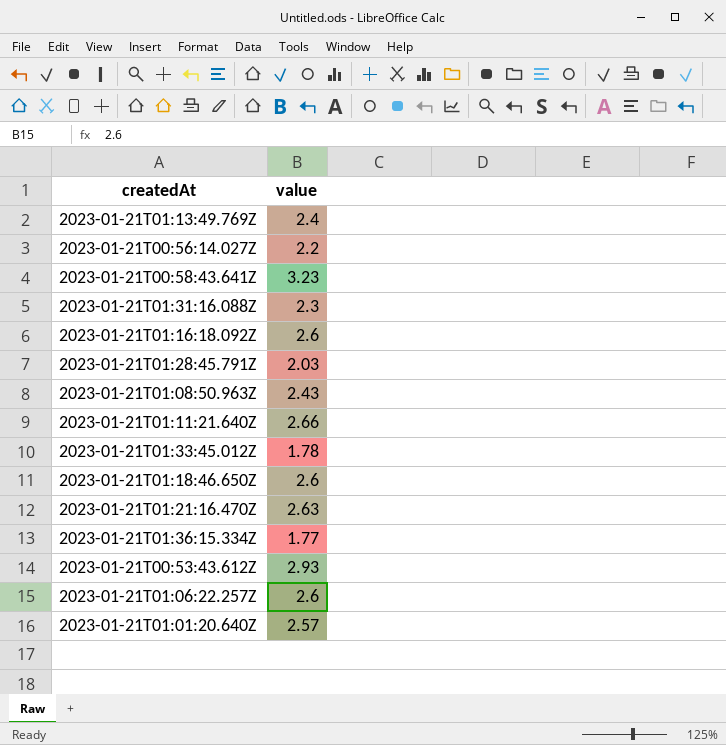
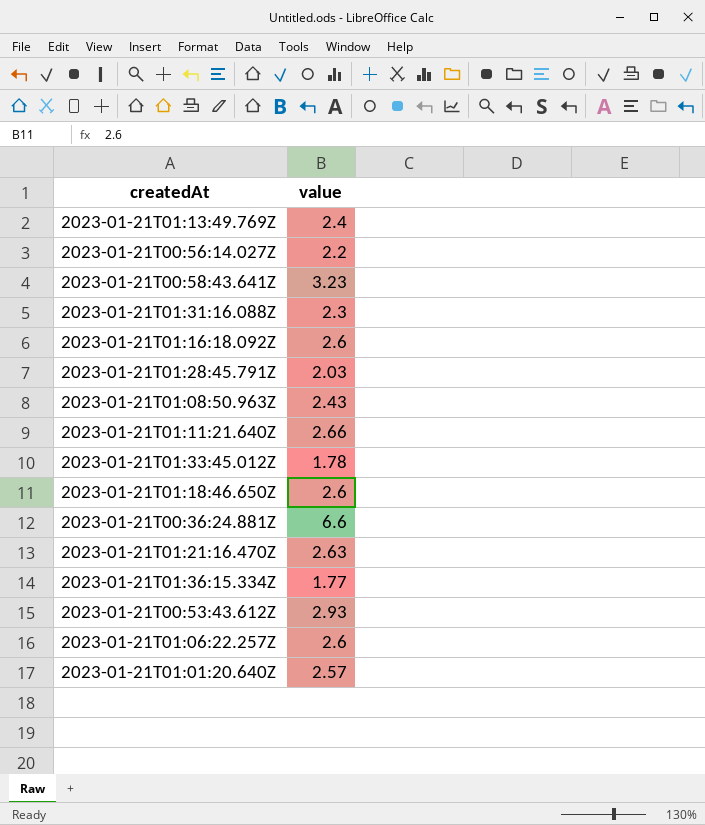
row 2023-01-21T00:36:24.881Z: none -> 6.6

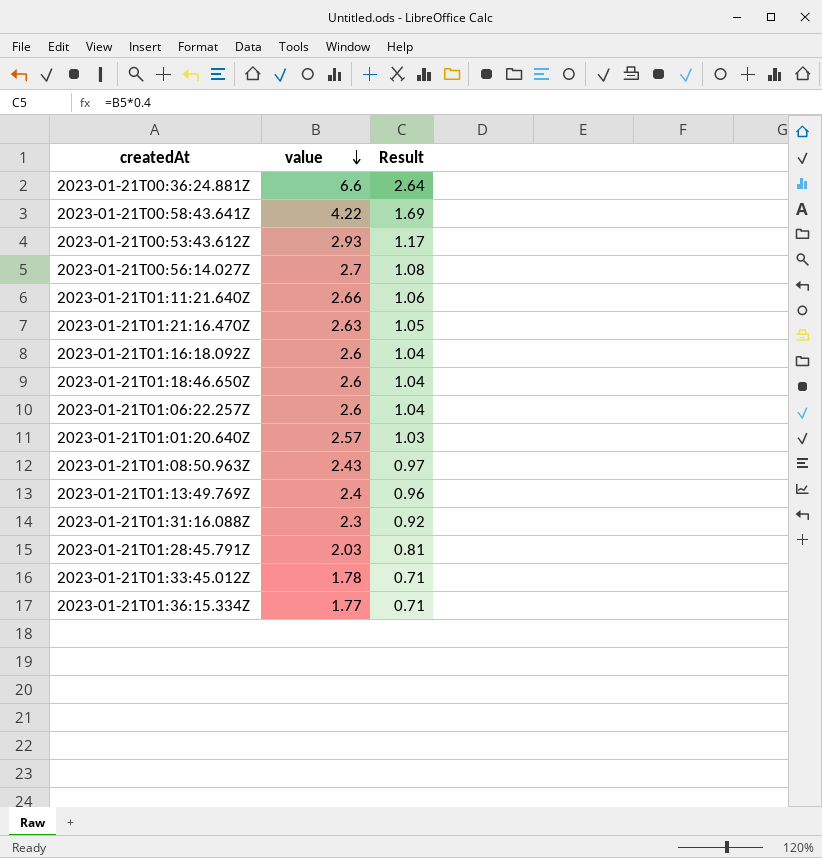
row order: none -> value descending
column Result | formula: none -> [value] * 0.4
2023-01-21T00:58:43.641Z | value: 3.23 -> 4.22
2023-01-21T00:56:14.027Z | value: 2.2 -> 2.7

